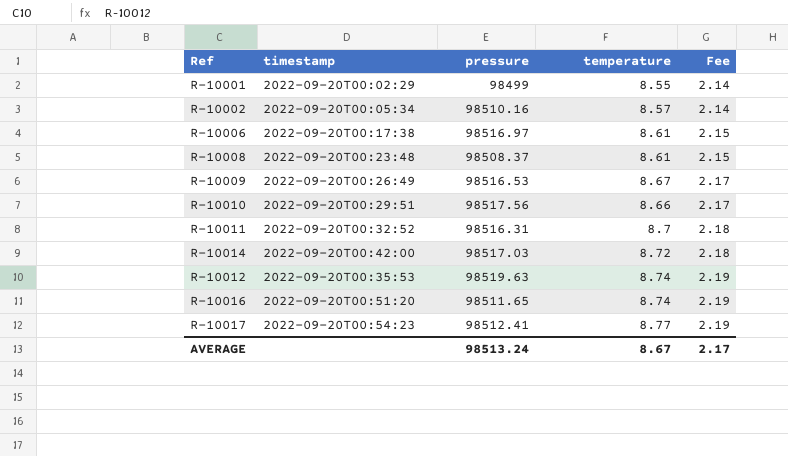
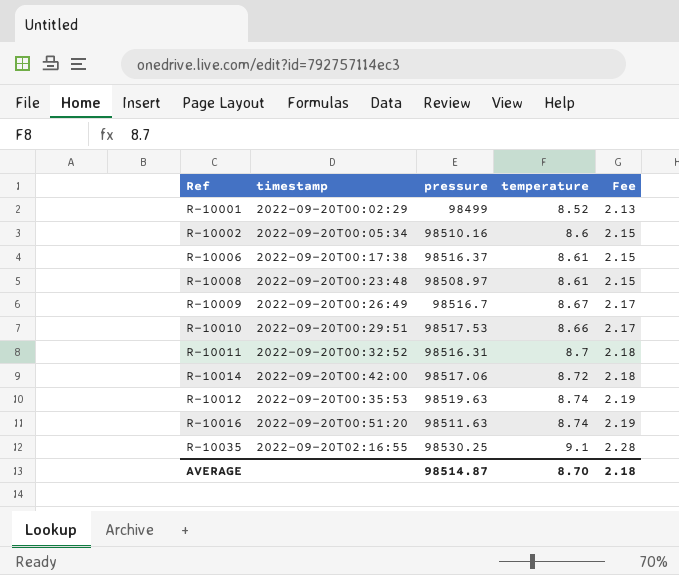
row R-10017: 2022-09-20T00:54:23 | 98512.41 | 8.77 | 2.19 -> none
R-10001 | temperature: 8.55 -> 8.52
R-10001 | Fee: 2.14 -> 2.13
R-10002 | temperature: 8.57 -> 8.6
R-10002 | Fee: 2.14 -> 2.15
R-10006 | pressure: 98516.97 -> 98516.37
R-10008 | pressure: 98508.37 -> 98508.97
R-10009 | pressure: 98516.53 -> 98516.7
R-10010 | pressure: 98517.56 -> 98517.53
R-10014 | pressure: 98517.03 -> 98517.06
R-10016 | pressure: 98511.65 -> 98511.63
row R-10035: none -> 2022-09-20T02:16:55 | 98530.25 | 9.1 | 2.28
AVERAGE | pressure: 98513.24 -> 98514.87
AVERAGE | temperature: 8.67 -> 8.70
AVERAGE | Fee: 2.17 -> 2.18

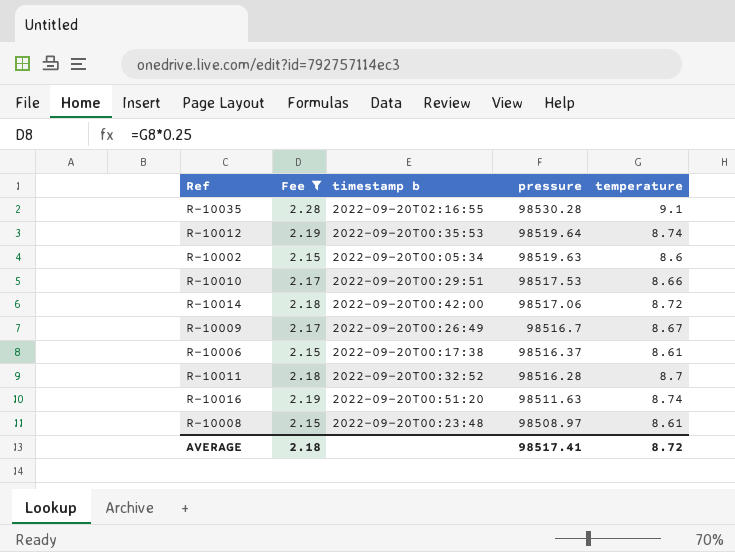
filter: none -> Fee != 2.13
row order: Fee ascending -> pressure descending
column Fee | position: 5 -> 2
column name: timestamp -> timestamp b
R-10035 | pressure: 98530.25 -> 98530.28
R-10012 | pressure: 98519.63 -> 98519.64
R-10002 | pressure: 98510.16 -> 98519.63
R-10011 | pressure: 98516.31 -> 98516.28
AVERAGE | pressure: 98514.87 -> 98517.41
AVERAGE | temperature: 8.70 -> 8.72

